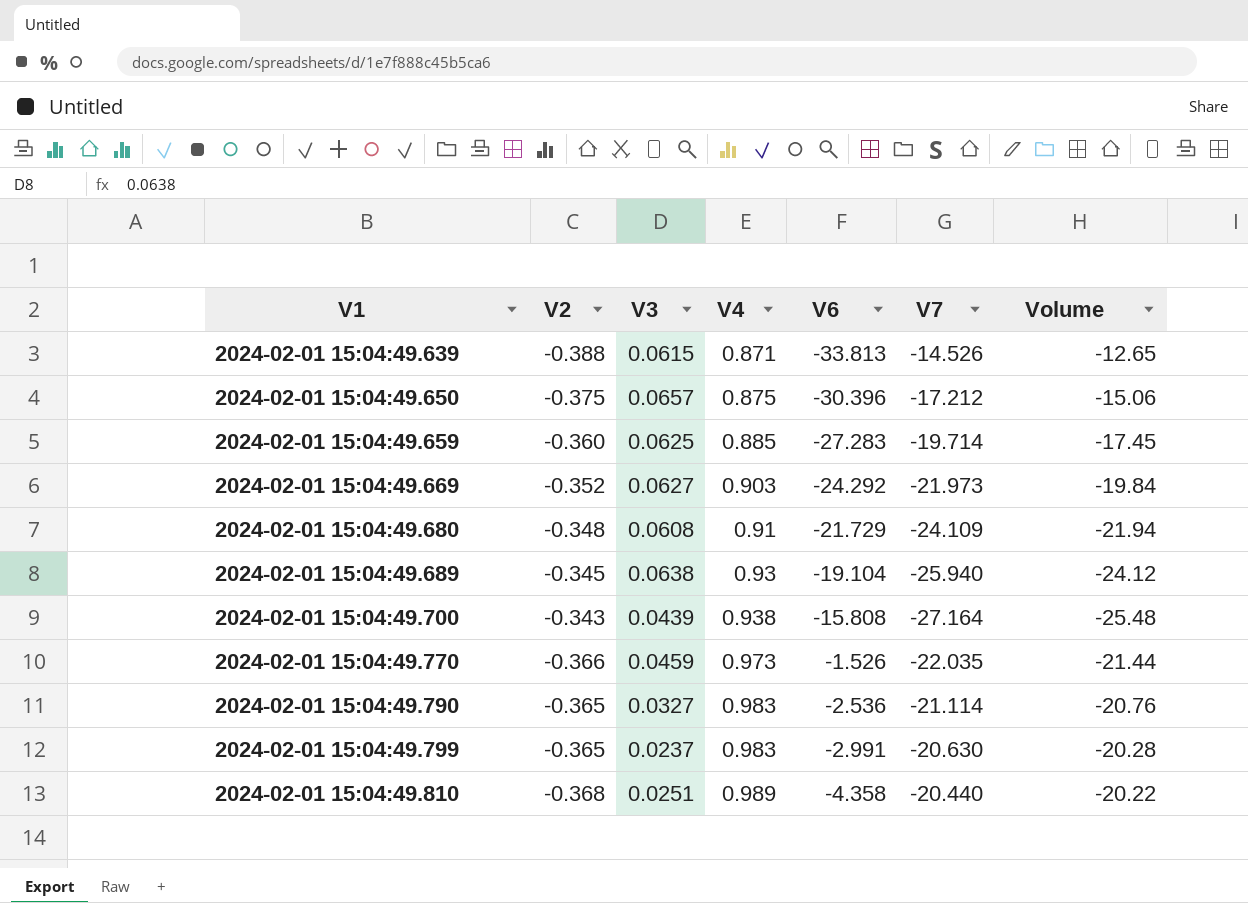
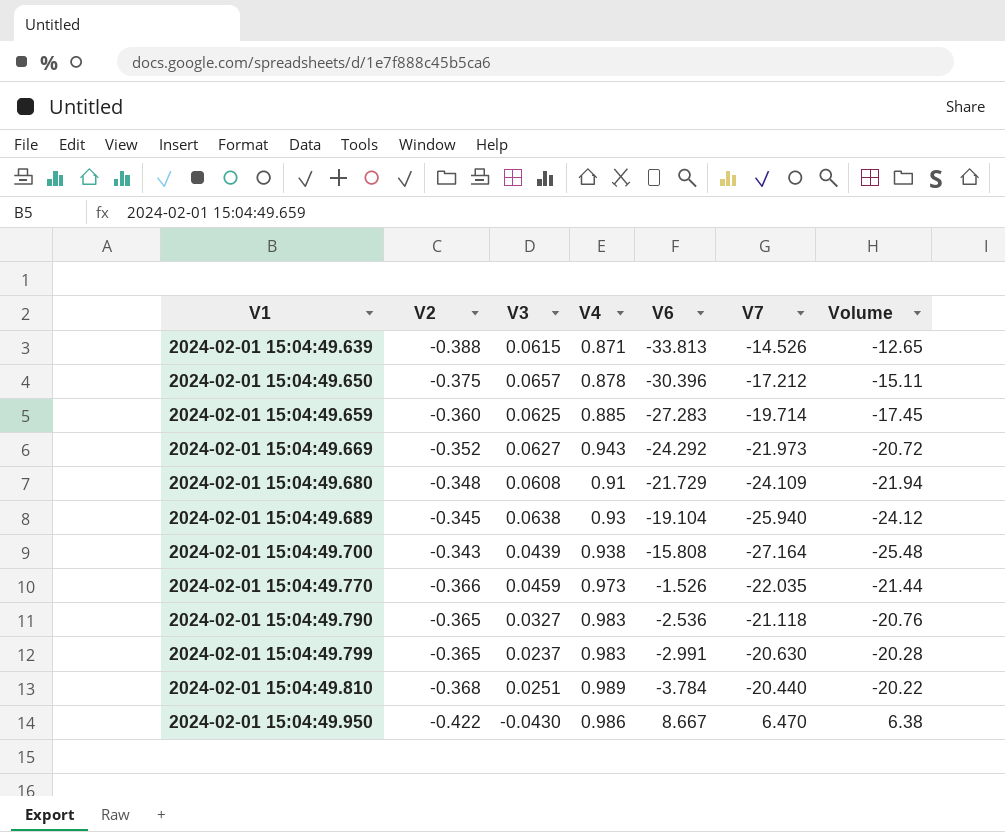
2024-02-01 15:04:49.650 | V4: 0.875 -> 0.878
2024-02-01 15:04:49.650 | Volume: -15.06 -> -15.11
2024-02-01 15:04:49.669 | V4: 0.903 -> 0.943
2024-02-01 15:04:49.669 | Volume: -19.84 -> -20.72
2024-02-01 15:04:49.790 | V7: -21.114 -> -21.118
2024-02-01 15:04:49.810 | V6: -4.358 -> -3.784
row 2024-02-01 15:04:49.950: none -> -0.422 | -0.0430 | 0.986 | 8.667 | 6.470 | 6.38

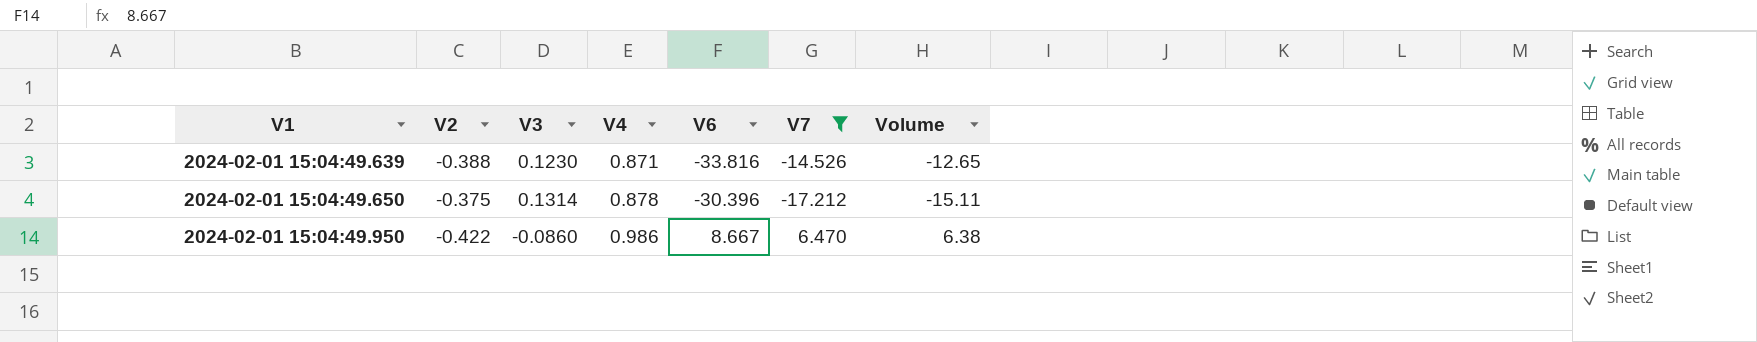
filter: none -> V7 >= -17.212
2024-02-01 15:04:49.639 | V3: 0.0615 -> 0.1230
2024-02-01 15:04:49.639 | V6: -33.813 -> -33.816
2024-02-01 15:04:49.650 | V3: 0.0657 -> 0.1314
2024-02-01 15:04:49.950 | V3: -0.0430 -> -0.0860

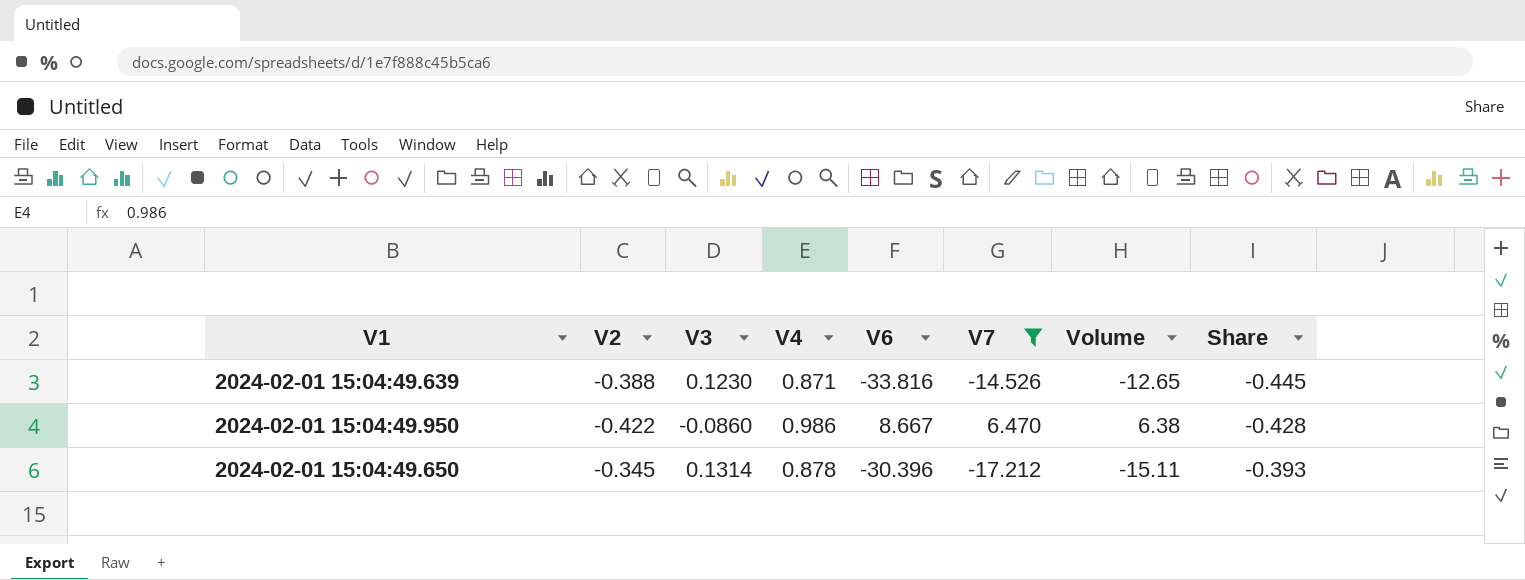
row order: V1 ascending -> Share ascending
column Share | formula: none -> [V2] / [V4]
2024-02-01 15:04:49.650 | V2: -0.375 -> -0.345

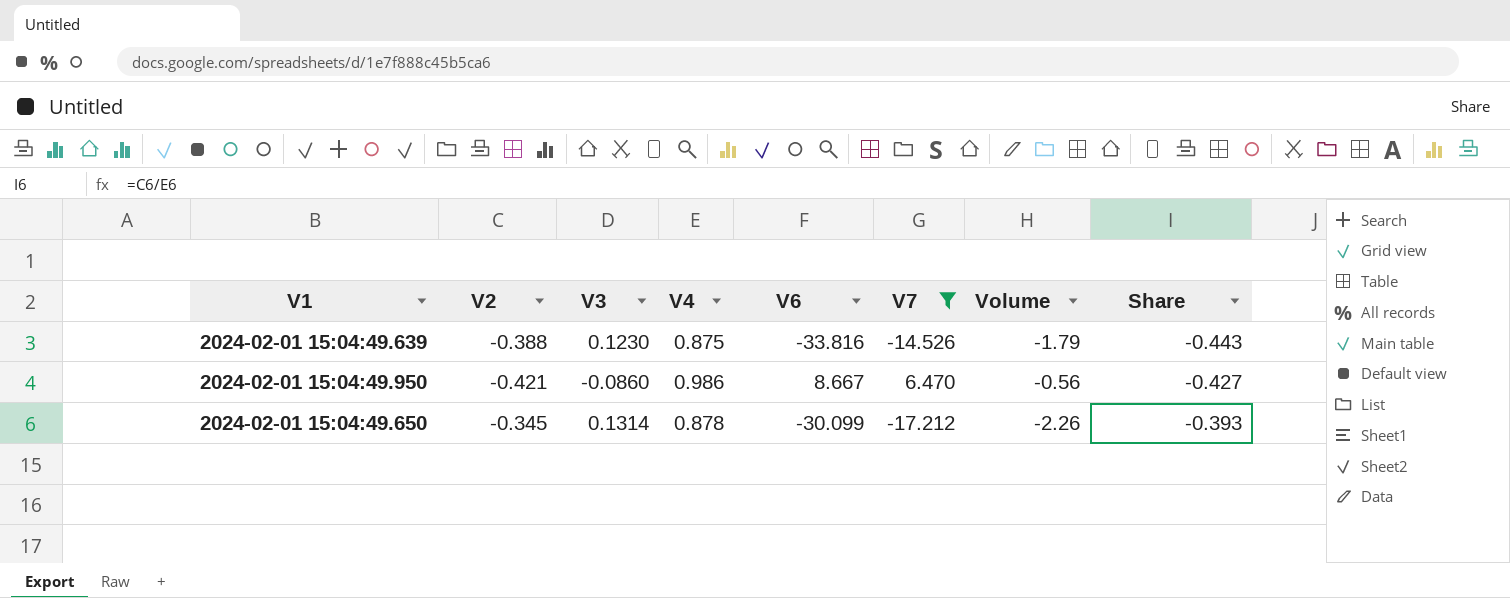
column Volume | formula: [V4] * [V7] -> [V3] * [V7]
2024-02-01 15:04:49.639 | V4: 0.871 -> 0.875
2024-02-01 15:04:49.639 | Share: -0.445 -> -0.443
2024-02-01 15:04:49.950 | V2: -0.422 -> -0.421
2024-02-01 15:04:49.950 | Share: -0.428 -> -0.427
2024-02-01 15:04:49.650 | V6: -30.396 -> -30.099

